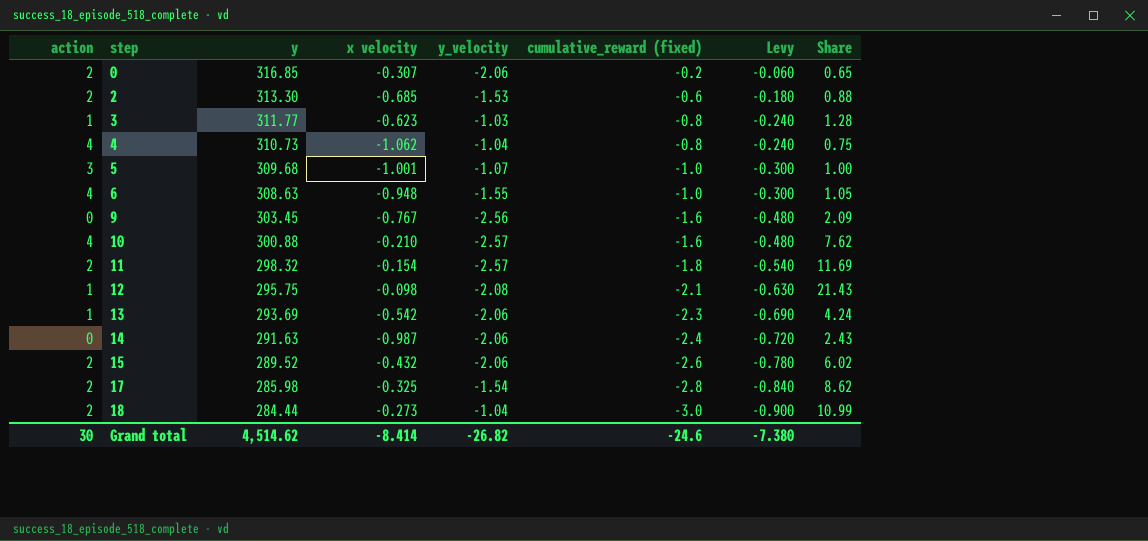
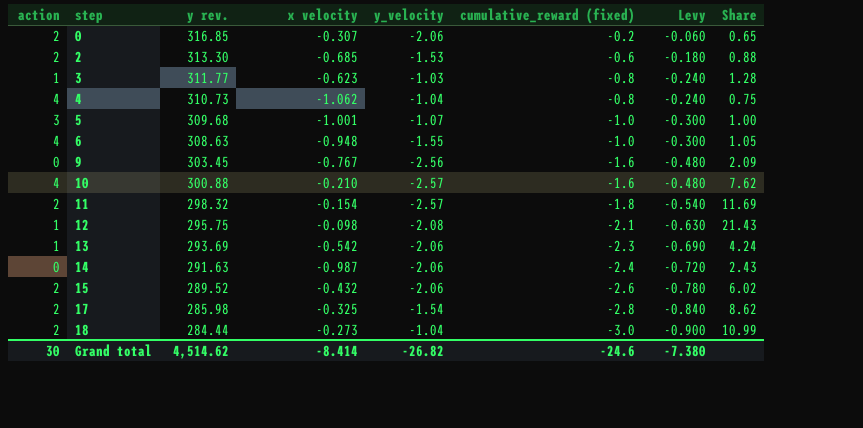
column name: y -> y rev.

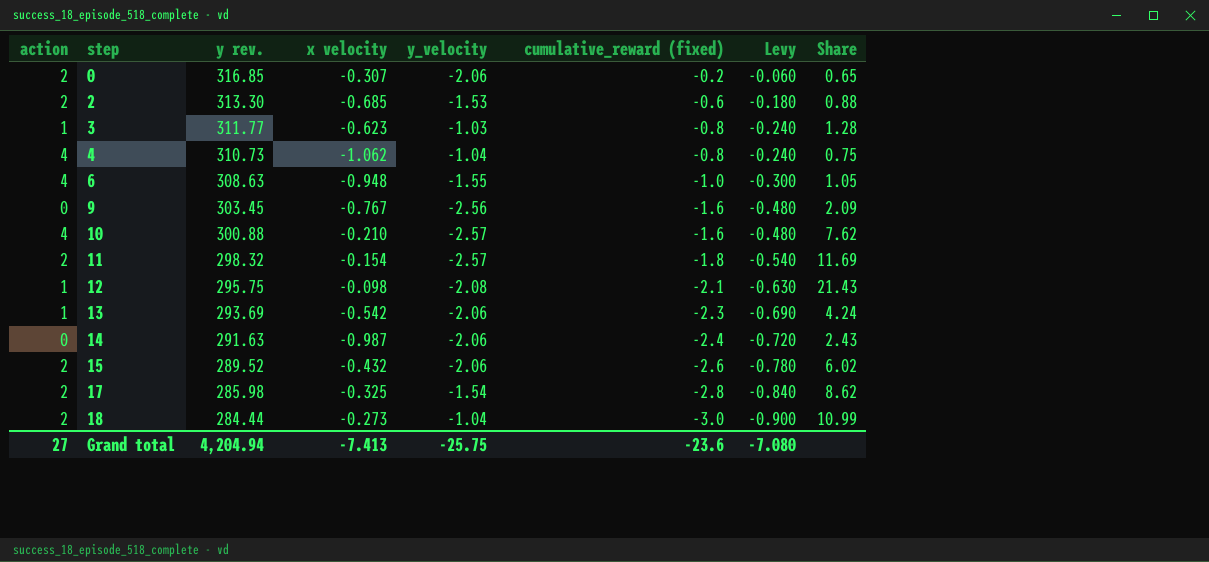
row 5: 3 | 309.68 | -1.001 | -1.07 | -1.0 | -0.300 | 1.00 -> none
Grand total | action: 30 -> 27
Grand total | y rev.: 4,514.62 -> 4,204.94
Grand total | x velocity: -8.414 -> -7.413
Grand total | y_velocity: -26.82 -> -25.75
Grand total | cumulative_reward (fixed): -24.6 -> -23.6
Grand total | Levy: -7.380 -> -7.080

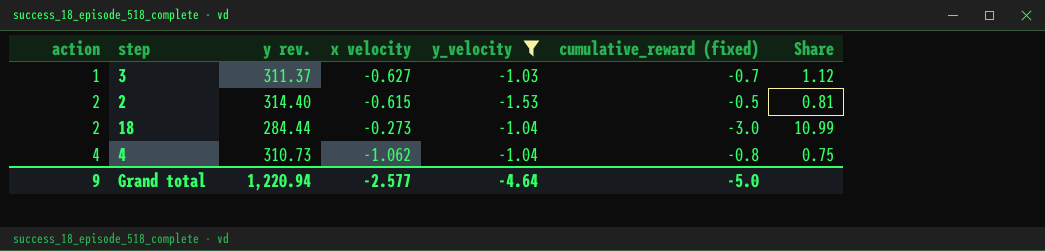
filter: none -> y_velocity >= -1.53
row order: step ascending -> action ascending
column Levy | formula: [cumulative_reward (fixed)] * 0.3 -> none
3 | y rev.: 311.77 -> 311.37
3 | x velocity: -0.623 -> -0.627
3 | cumulative_reward (fixed): -0.8 -> -0.7
3 | Share: 1.28 -> 1.12
2 | y rev.: 313.30 -> 314.40
2 | x velocity: -0.685 -> -0.615
2 | cumulative_reward (fixed): -0.6 -> -0.5
2 | Share: 0.88 -> 0.81
Grand total | action: 27 -> 9
Grand total | y rev.: 4,204.94 -> 1,220.94
Grand total | x velocity: -7.413 -> -2.577
Grand total | y_velocity: -25.75 -> -4.64
Grand total | cumulative_reward (fixed): -23.6 -> -5.0

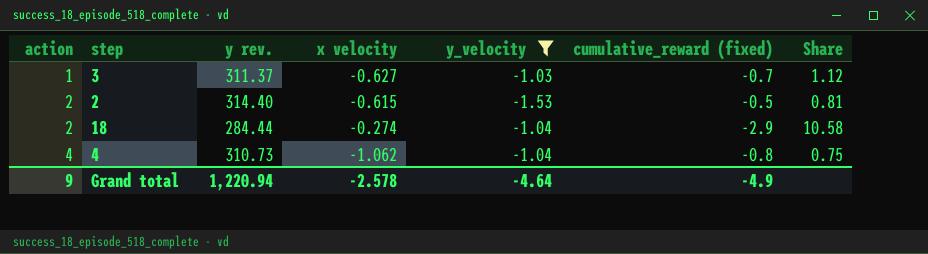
18 | x velocity: -0.273 -> -0.274
18 | cumulative_reward (fixed): -3.0 -> -2.9
18 | Share: 10.99 -> 10.58
Grand total | x velocity: -2.577 -> -2.578
Grand total | cumulative_reward (fixed): -5.0 -> -4.9

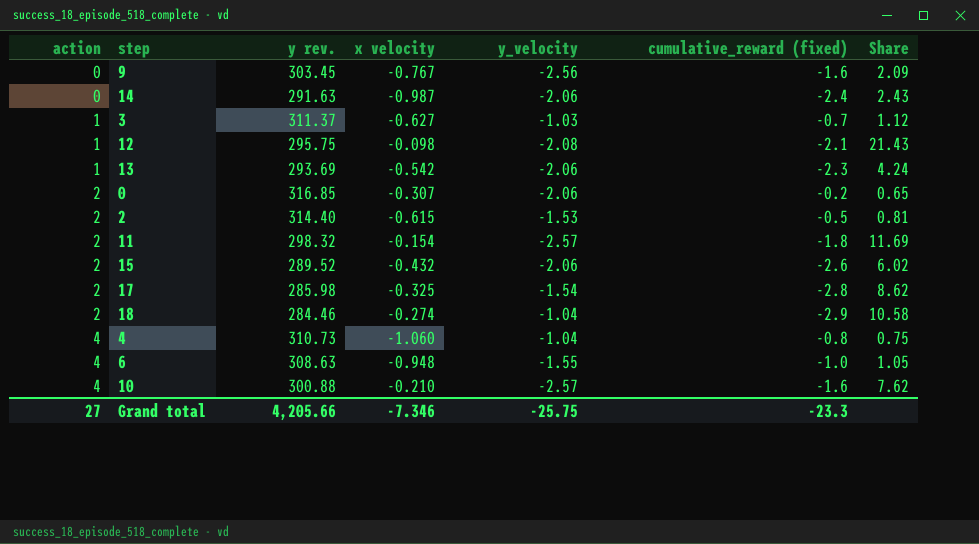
filter: y_velocity >= -1.53 -> none
18 | y rev.: 284.44 -> 284.46
4 | x velocity: -1.062 -> -1.060
Grand total | action: 9 -> 27
Grand total | y rev.: 1,220.94 -> 4,205.66
Grand total | x velocity: -2.578 -> -7.346
Grand total | y_velocity: -4.64 -> -25.75
Grand total | cumulative_reward (fixed): -4.9 -> -23.3

